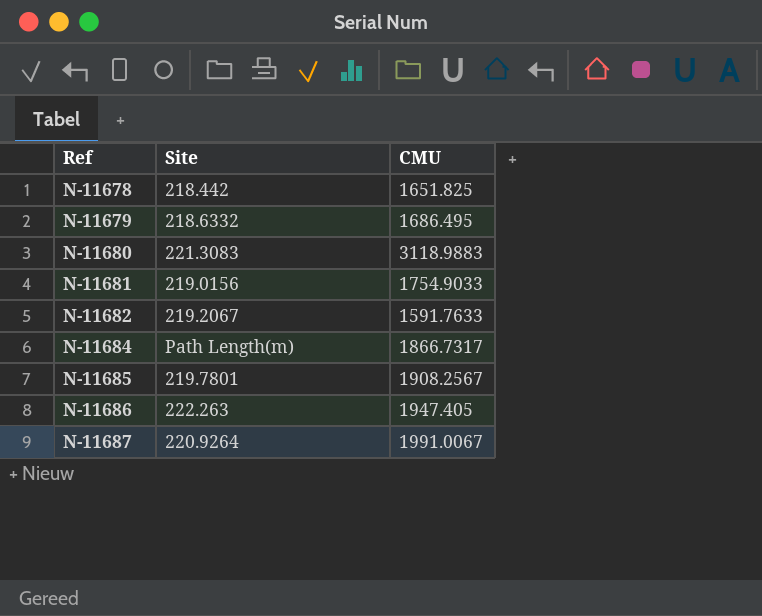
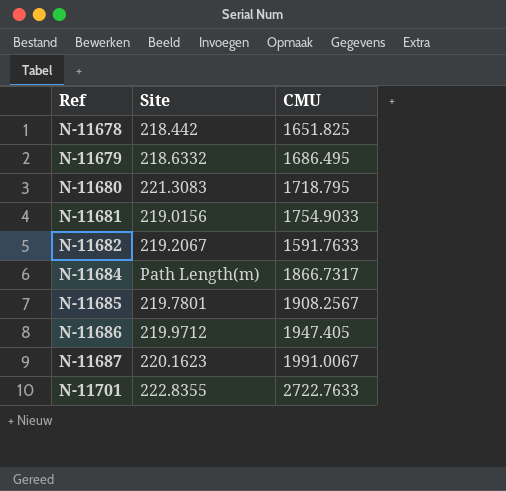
N-11680 | CMU: 3118.9883 -> 1718.795
N-11686 | Site: 222.263 -> 219.9712
N-11687 | Site: 220.9264 -> 220.1623
row N-11701: none -> 222.8355 | 2722.7633

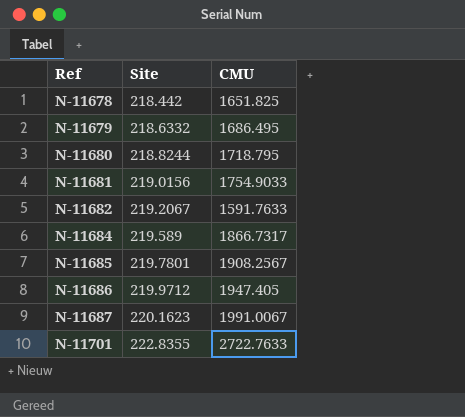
N-11680 | Site: 221.3083 -> 218.8244
N-11684 | Site: Path Length(m) -> 219.589

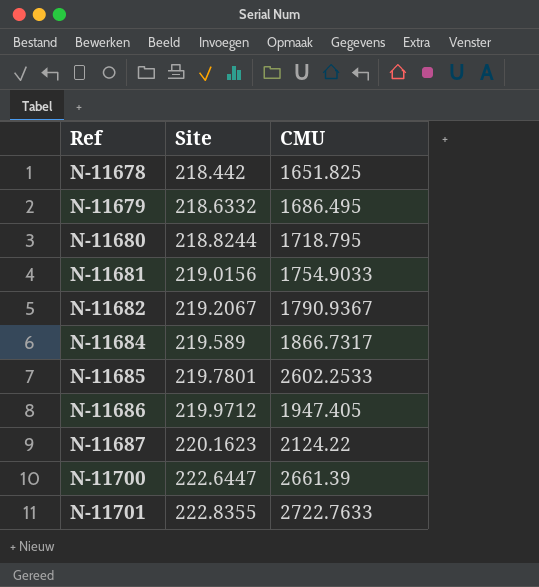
N-11682 | CMU: 1591.7633 -> 1790.9367
N-11685 | CMU: 1908.2567 -> 2602.2533
N-11687 | CMU: 1991.0067 -> 2124.22
row N-11700: none -> 222.6447 | 2661.39

